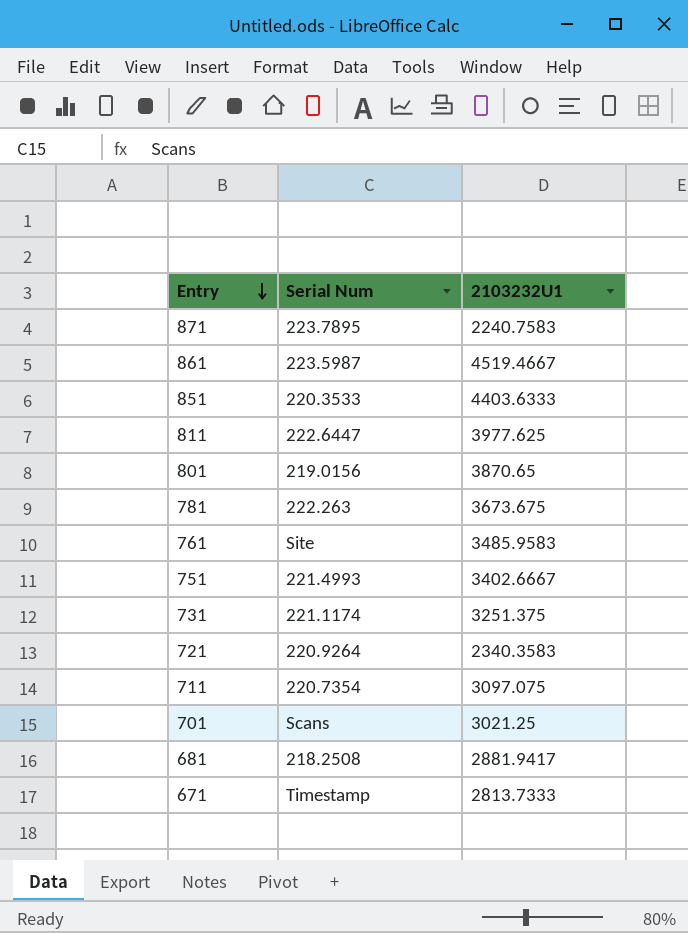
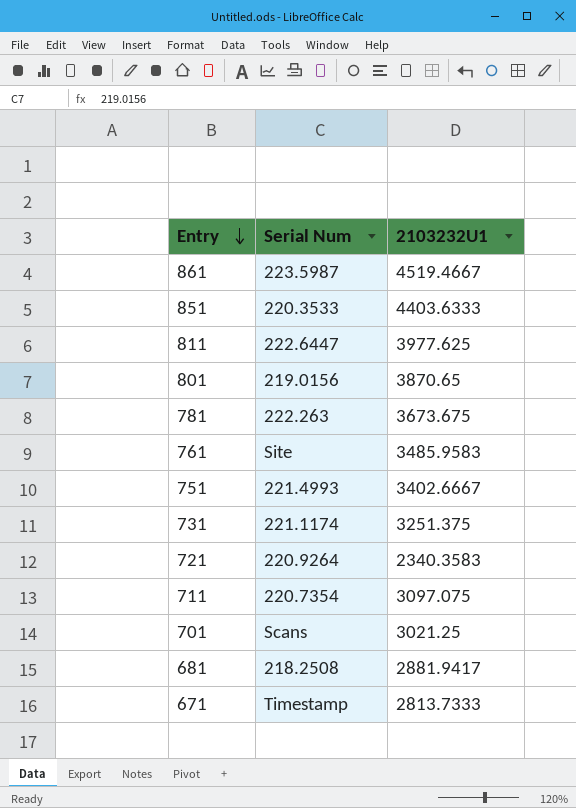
row 871: 223.7895 | 2240.7583 -> none

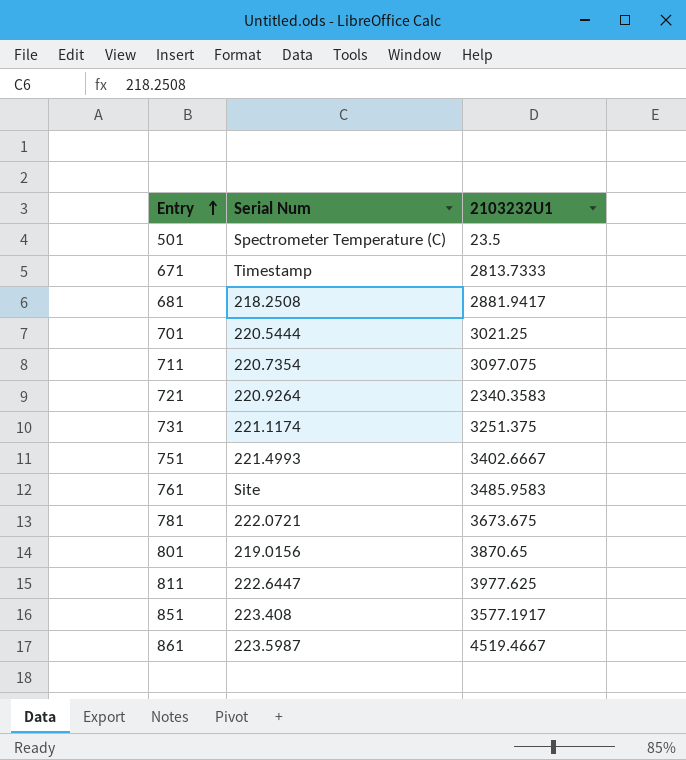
row order: Entry descending -> Entry ascending
row 501: none -> Spectrometer Temperature (C) | 23.5
701 | Serial Num: Scans -> 220.5444
781 | Serial Num: 222.263 -> 222.0721
851 | Serial Num: 220.3533 -> 223.408
851 | 2103232U1: 4403.6333 -> 3577.1917

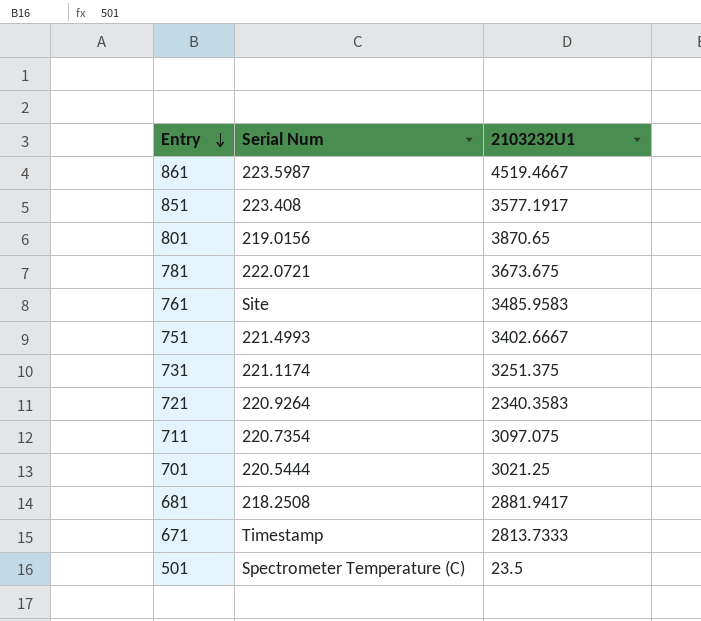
row order: Entry ascending -> Entry descending
row 811: 222.6447 | 3977.625 -> none

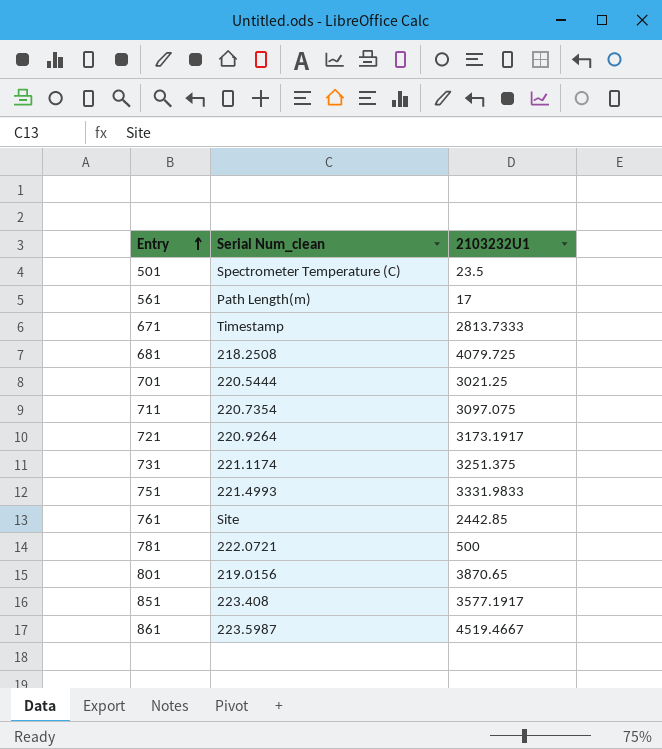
row order: Entry descending -> Entry ascending
column name: Serial Num -> Serial Num_clean
row 561: none -> Path Length(m) | 17
681 | 2103232U1: 2881.9417 -> 4079.725
721 | 2103232U1: 2340.3583 -> 3173.1917
751 | 2103232U1: 3402.6667 -> 3331.9833
761 | 2103232U1: 3485.9583 -> 2442.85
781 | 2103232U1: 3673.675 -> 500

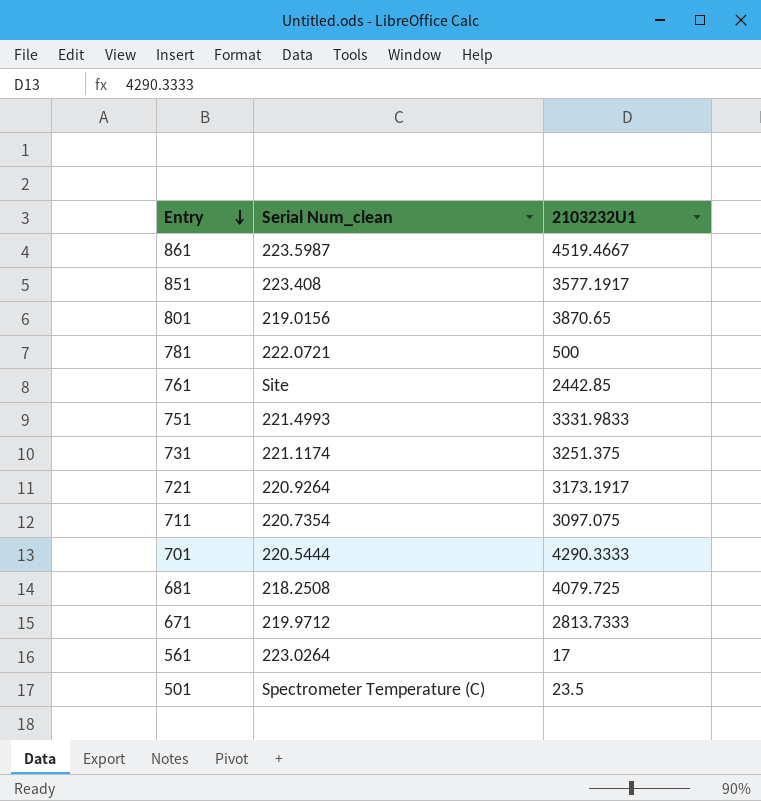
row order: Entry ascending -> Entry descending
701 | 2103232U1: 3021.25 -> 4290.3333
671 | Serial Num_clean: Timestamp -> 219.9712
561 | Serial Num_clean: Path Length(m) -> 223.0264

